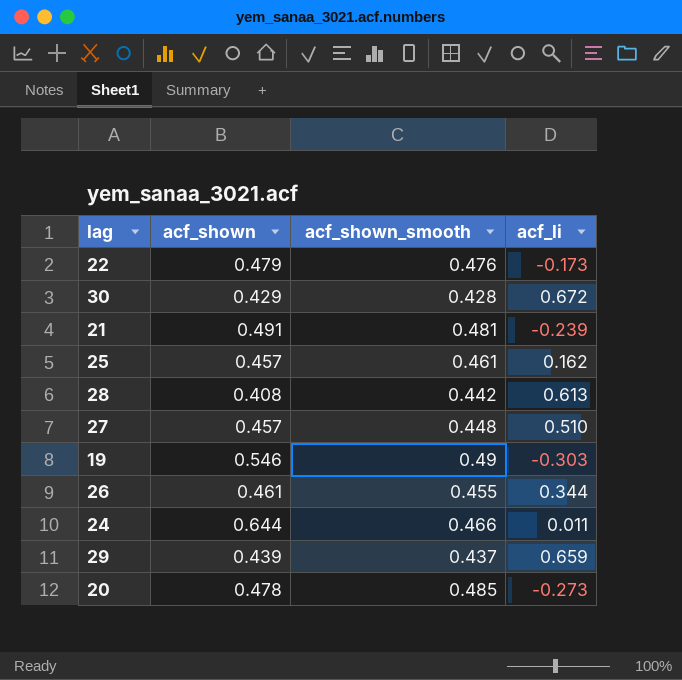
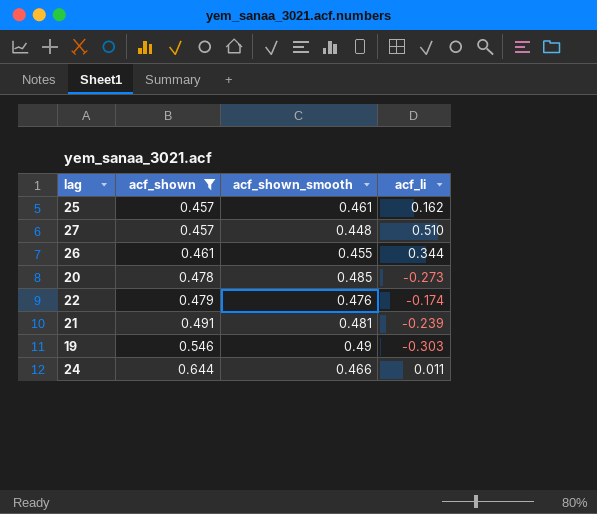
filter: none -> acf_shown >= 0.457
row order: none -> acf_shown ascending
22 | acf_li: -0.173 -> -0.174

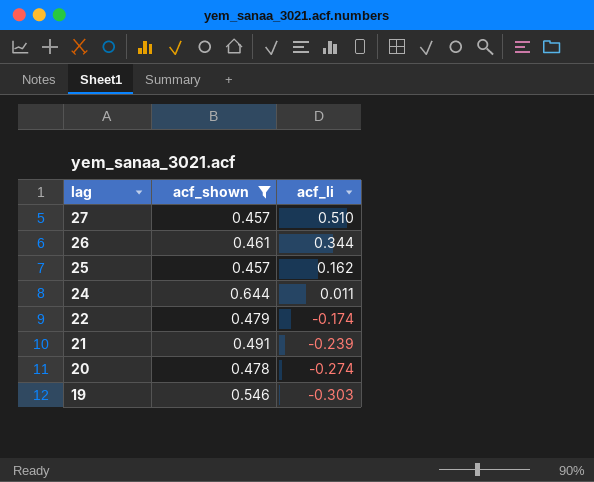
row order: acf_shown ascending -> lag descending
column acf_shown_smooth | position: 3 -> none
20 | acf_li: -0.273 -> -0.274

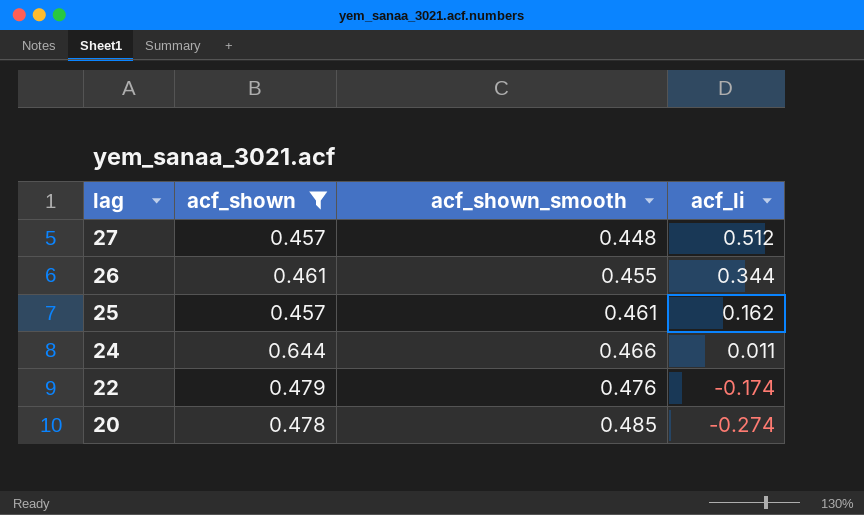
column acf_shown_smooth | position: none -> 3
row 21: 0.491 | -0.239 -> none
row 19: 0.546 | -0.303 -> none
27 | acf_li: 0.510 -> 0.512

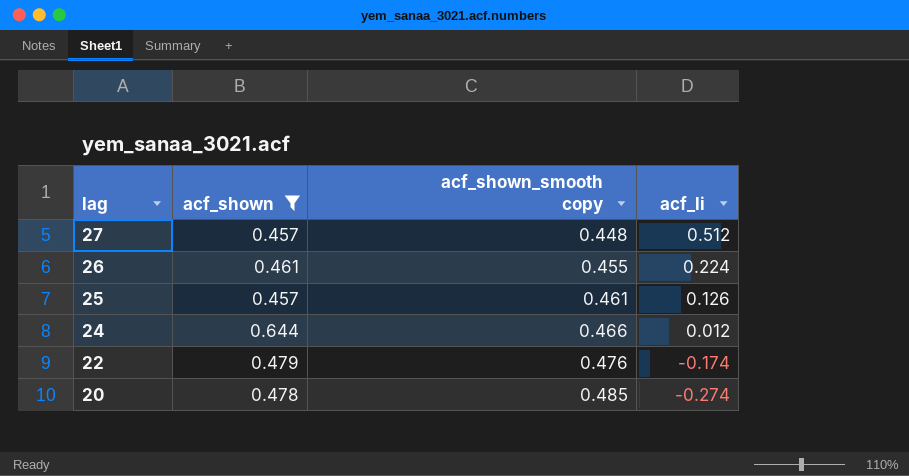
column name: acf_shown_smooth -> acf_shown_smooth copy
26 | acf_li: 0.344 -> 0.224
25 | acf_li: 0.162 -> 0.126
24 | acf_li: 0.011 -> 0.012

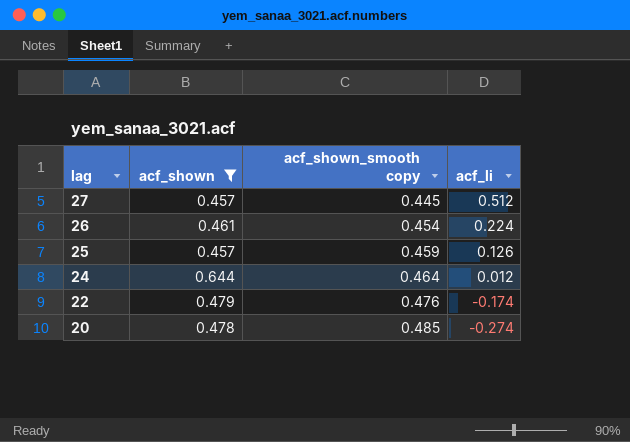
27 | acf_shown_smooth copy: 0.448 -> 0.445
26 | acf_shown_smooth copy: 0.455 -> 0.454
25 | acf_shown_smooth copy: 0.461 -> 0.459
24 | acf_shown_smooth copy: 0.466 -> 0.464

